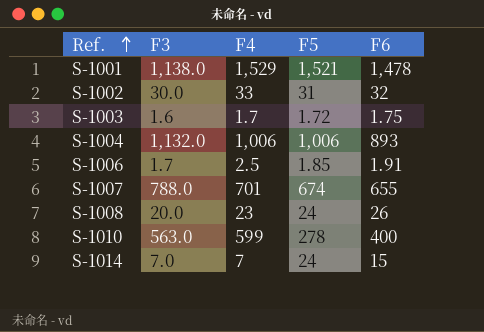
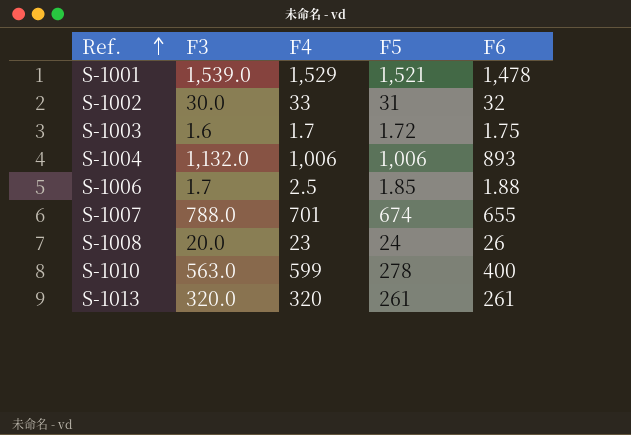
row S-1014: 7.0 | 7 | 24 | 15 -> none
S-1001 | F3: 1,138.0 -> 1,539.0
S-1006 | F6: 1.91 -> 1.88
row S-1013: none -> 320.0 | 320 | 261 | 261

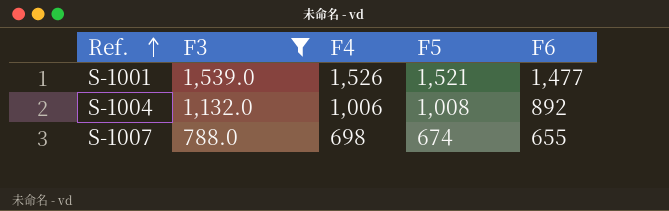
filter: none -> F3 >= 788.0
S-1001 | F4: 1,529 -> 1,526
S-1001 | F6: 1,478 -> 1,477
S-1004 | F5: 1,006 -> 1,008
S-1004 | F6: 893 -> 892
S-1007 | F4: 701 -> 698

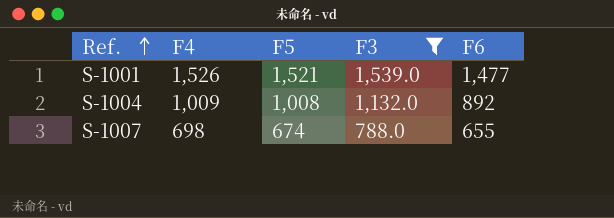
column F3 | position: 2 -> 4
S-1004 | F4: 1,006 -> 1,009

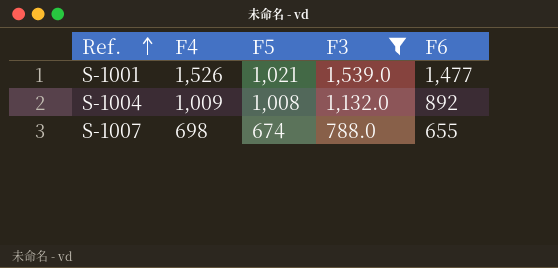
S-1001 | F5: 1,521 -> 1,021

